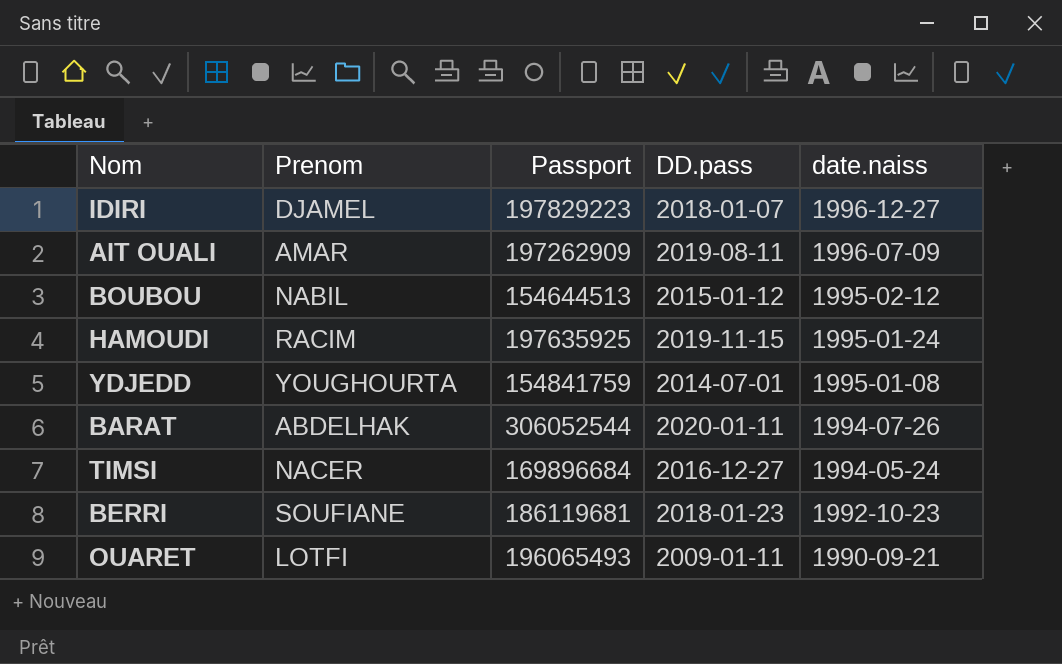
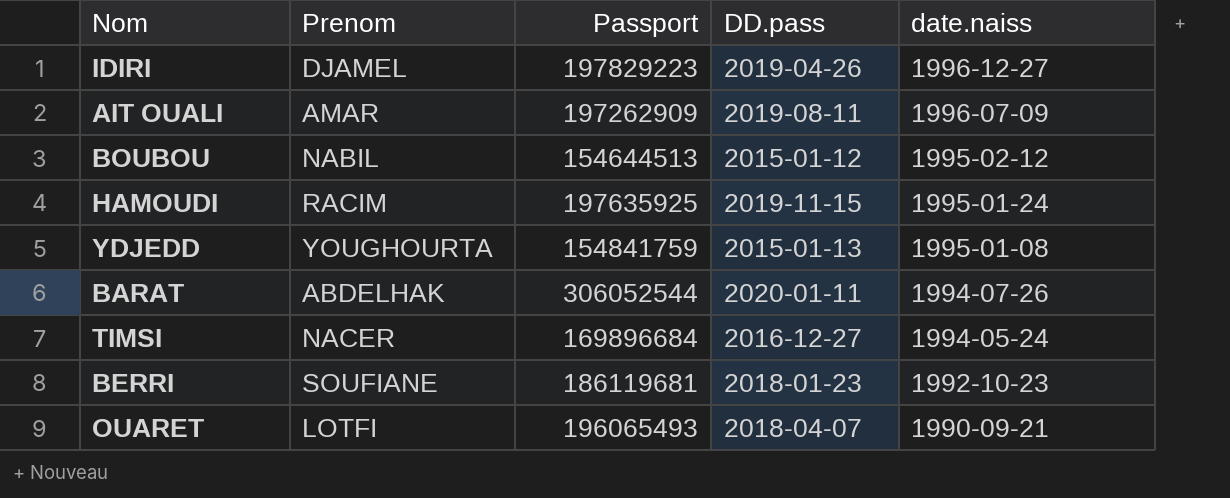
IDIRI | DD.pass: 2018-01-07 -> 2019-04-26
YDJEDD | DD.pass: 2014-07-01 -> 2015-01-13
OUARET | DD.pass: 2009-01-11 -> 2018-04-07

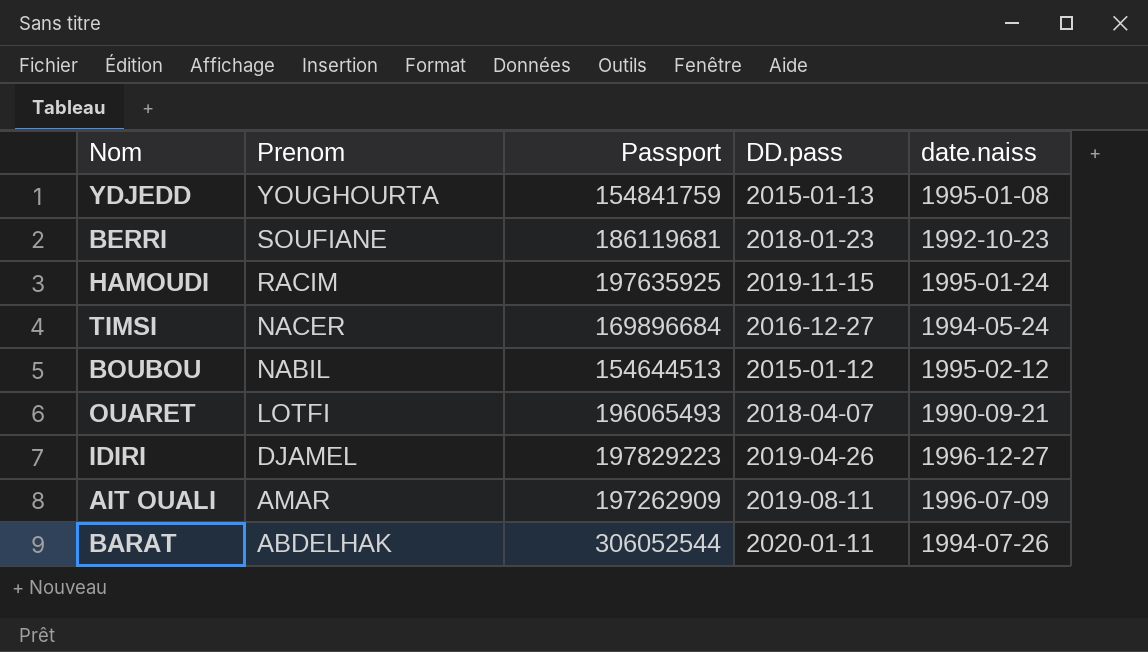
row order: date.naiss descending -> Prenom descending

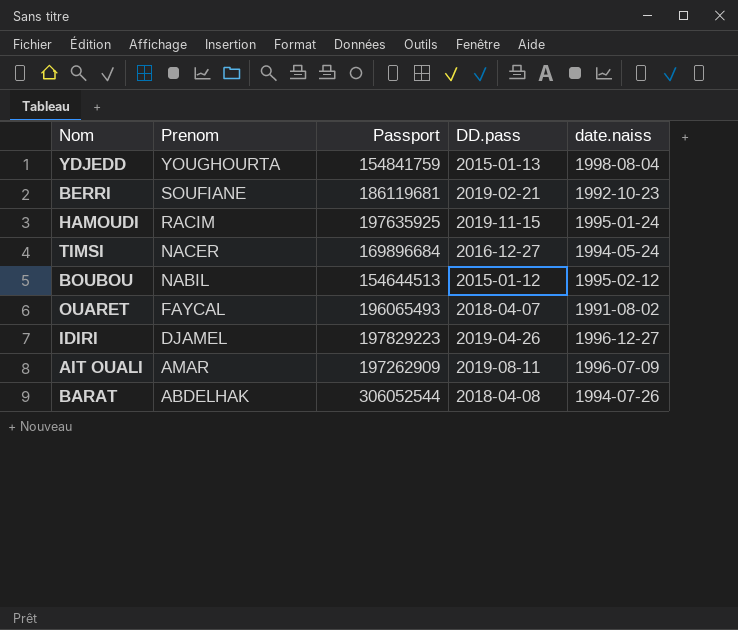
YDJEDD | date.naiss: 1995-01-08 -> 1998-08-04
BERRI | DD.pass: 2018-01-23 -> 2019-02-21
OUARET | Prenom: LOTFI -> FAYCAL
OUARET | date.naiss: 1990-09-21 -> 1991-08-02
BARAT | DD.pass: 2020-01-11 -> 2018-04-08

